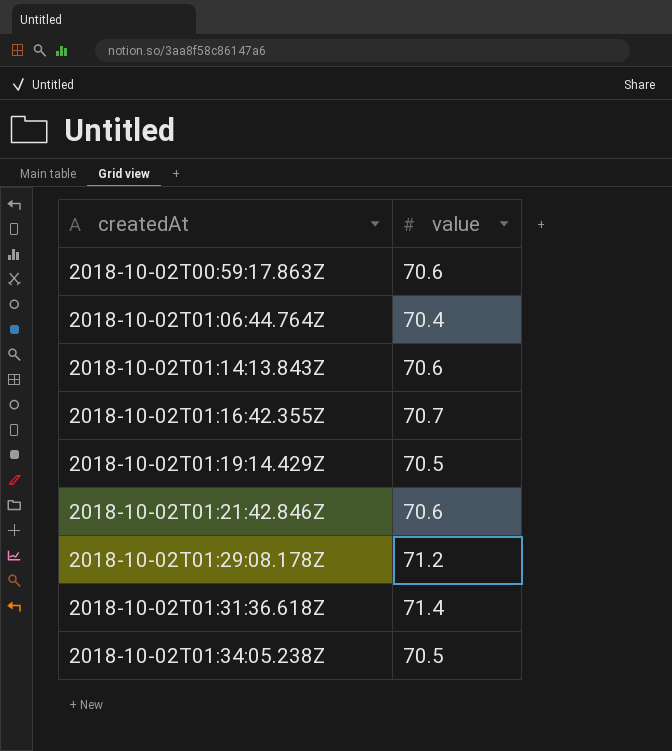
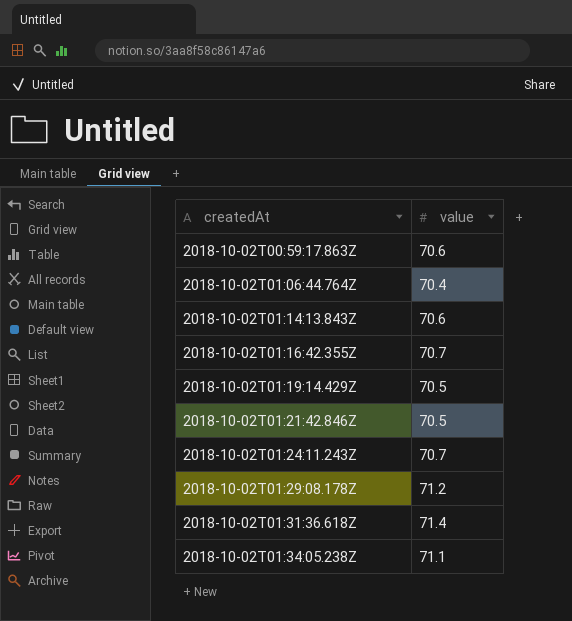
2018-10-02T01:21:42.846Z | value: 70.6 -> 70.5
row 2018-10-02T01:24:11.243Z: none -> 70.7
2018-10-02T01:34:05.238Z | value: 70.5 -> 71.1

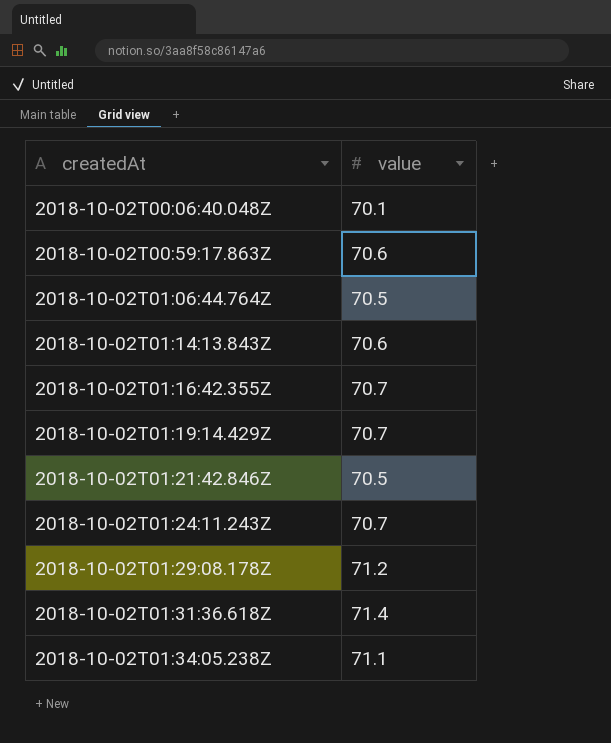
row 2018-10-02T00:06:40.048Z: none -> 70.1
2018-10-02T01:06:44.764Z | value: 70.4 -> 70.5
2018-10-02T01:19:14.429Z | value: 70.5 -> 70.7

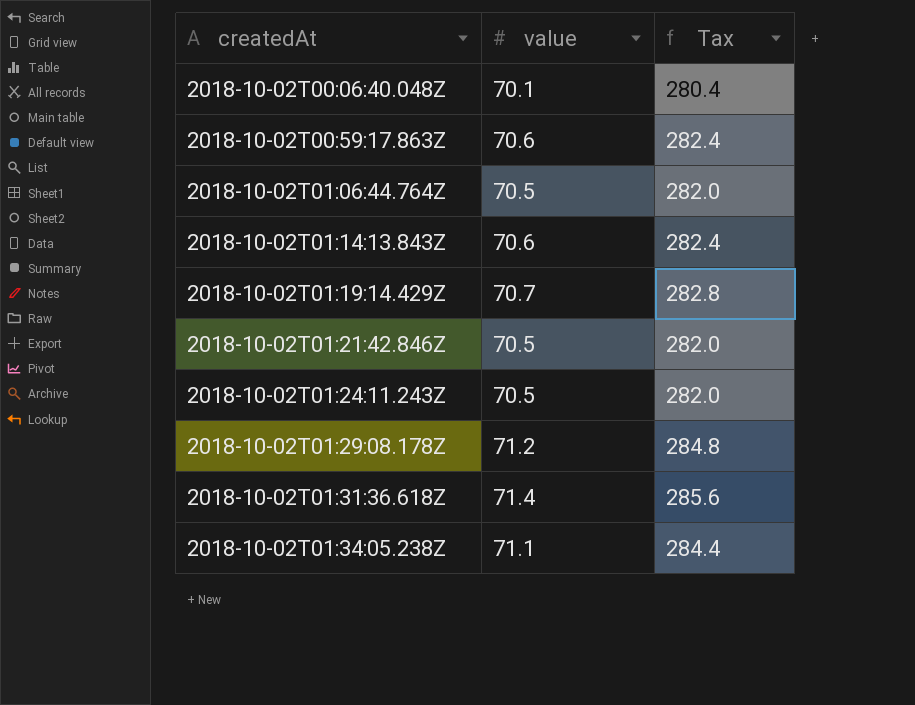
column Tax | formula: none -> [value] * 4
row 2018-10-02T01:16:42.355Z: 70.7 -> none
2018-10-02T01:24:11.243Z | value: 70.7 -> 70.5

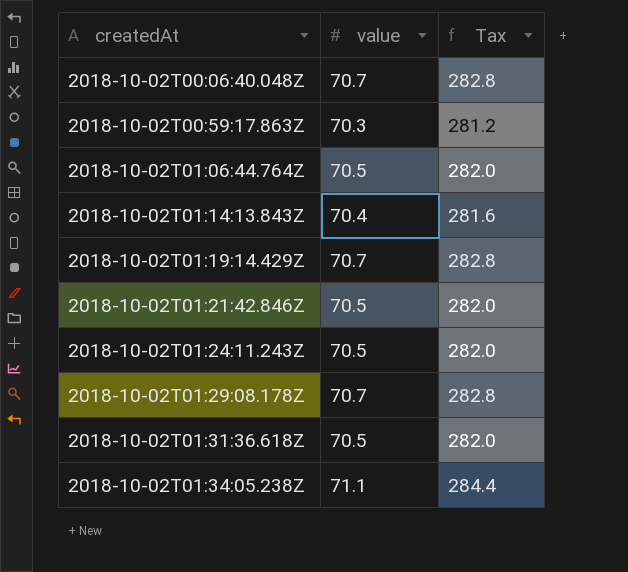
2018-10-02T00:06:40.048Z | value: 70.1 -> 70.7
2018-10-02T00:06:40.048Z | Tax: 280.4 -> 282.8
2018-10-02T00:59:17.863Z | value: 70.6 -> 70.3
2018-10-02T00:59:17.863Z | Tax: 282.4 -> 281.2
2018-10-02T01:14:13.843Z | value: 70.6 -> 70.4
2018-10-02T01:14:13.843Z | Tax: 282.4 -> 281.6
2018-10-02T01:29:08.178Z | value: 71.2 -> 70.7
2018-10-02T01:29:08.178Z | Tax: 284.8 -> 282.8
2018-10-02T01:31:36.618Z | value: 71.4 -> 70.5
2018-10-02T01:31:36.618Z | Tax: 285.6 -> 282.0

